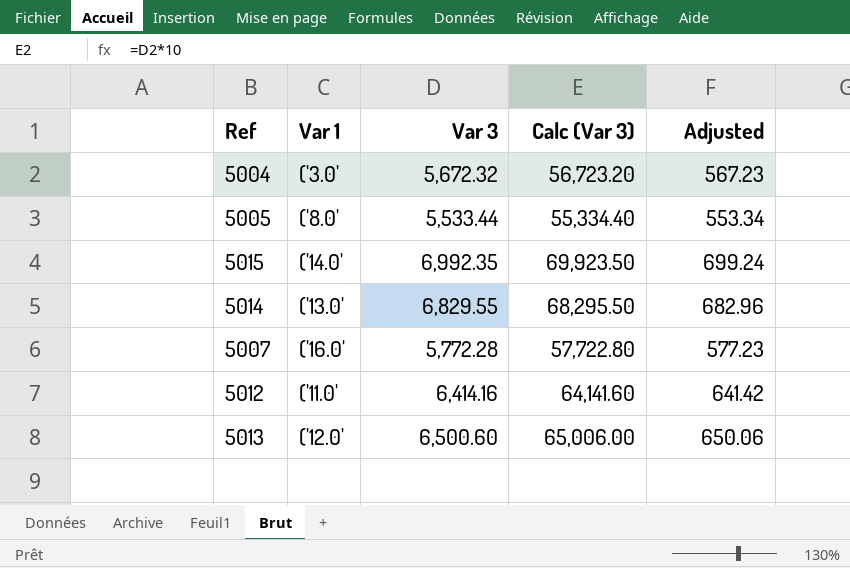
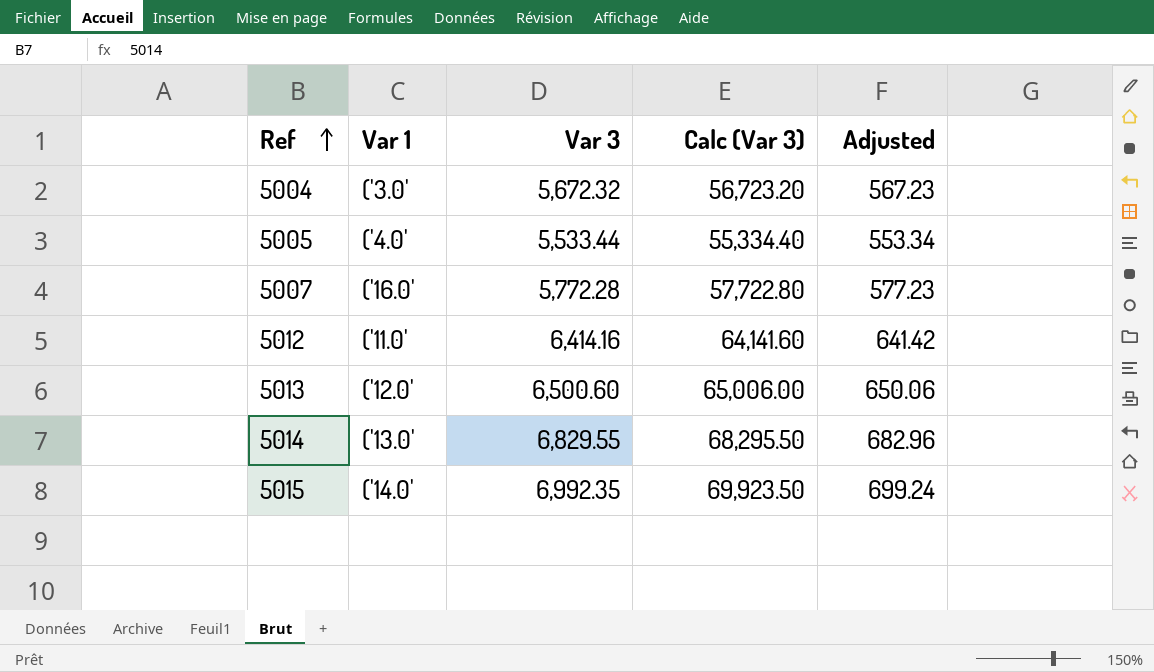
row order: none -> Ref ascending
5005 | Var 1: ('8.0' -> ('4.0'

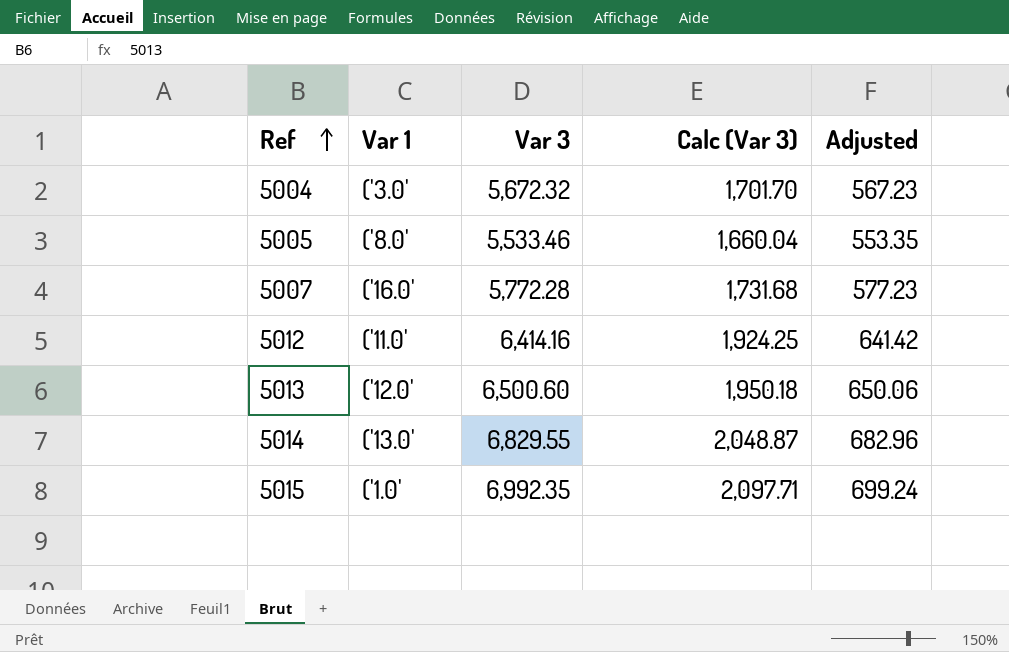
column Calc (Var 3) | formula: [Var 3] * 10 -> [Var 3] * 0.3
5005 | Var 1: ('4.0' -> ('8.0'
5005 | Var 3: 5,533.44 -> 5,533.46
5005 | Adjusted: 553.34 -> 553.35
5015 | Var 1: ('14.0' -> ('1.0'

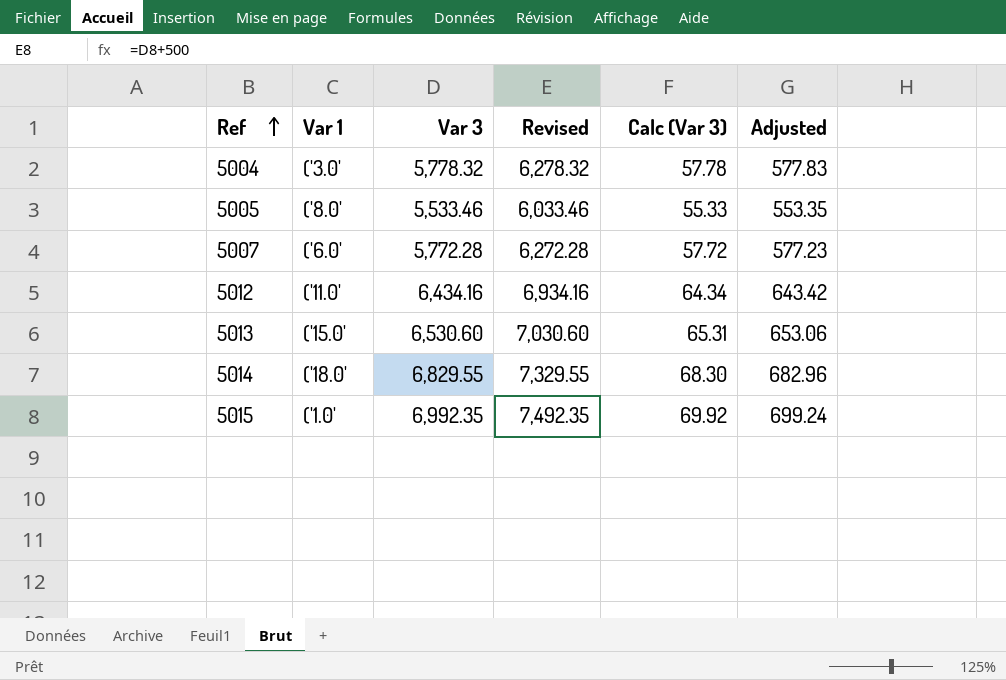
column Revised | formula: none -> [Var 3] + 500
column Calc (Var 3) | formula: [Var 3] * 0.3 -> [Var 3] * 0.01
5004 | Var 3: 5,672.32 -> 5,778.32
5004 | Adjusted: 567.23 -> 577.83
5007 | Var 1: ('16.0' -> ('6.0'
5012 | Var 3: 6,414.16 -> 6,434.16
5012 | Adjusted: 641.42 -> 643.42
5013 | Var 1: ('12.0' -> ('15.0'
5013 | Var 3: 6,500.60 -> 6,530.60
5013 | Adjusted: 650.06 -> 653.06
5014 | Var 1: ('13.0' -> ('18.0'

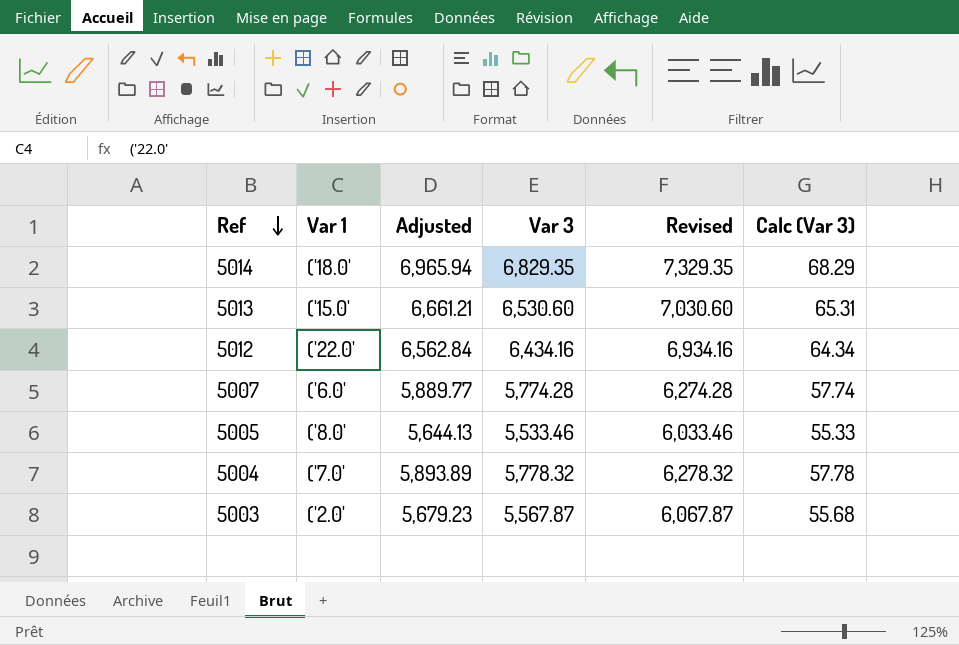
row order: Ref ascending -> Ref descending
column Adjusted | formula: [Var 3] * 0.1 -> [Var 3] * 1.02
column Adjusted | position: 6 -> 3
row 5015: ('1.0' | 6,992.35 | 7,492.35 | 69.92 | 699.24 -> none
5014 | Var 3: 6,829.55 -> 6,829.35
5014 | Revised: 7,329.55 -> 7,329.35
5014 | Calc (Var 3): 68.30 -> 68.29
5012 | Var 1: ('11.0' -> ('22.0'
5007 | Var 3: 5,772.28 -> 5,774.28
5007 | Revised: 6,272.28 -> 6,274.28
5007 | Calc (Var 3): 57.72 -> 57.74
5004 | Var 1: ('3.0' -> ('7.0'
row 5003: none -> ('2.0' | 5,679.23 | 5,567.87 | 6,067.87 | 55.68

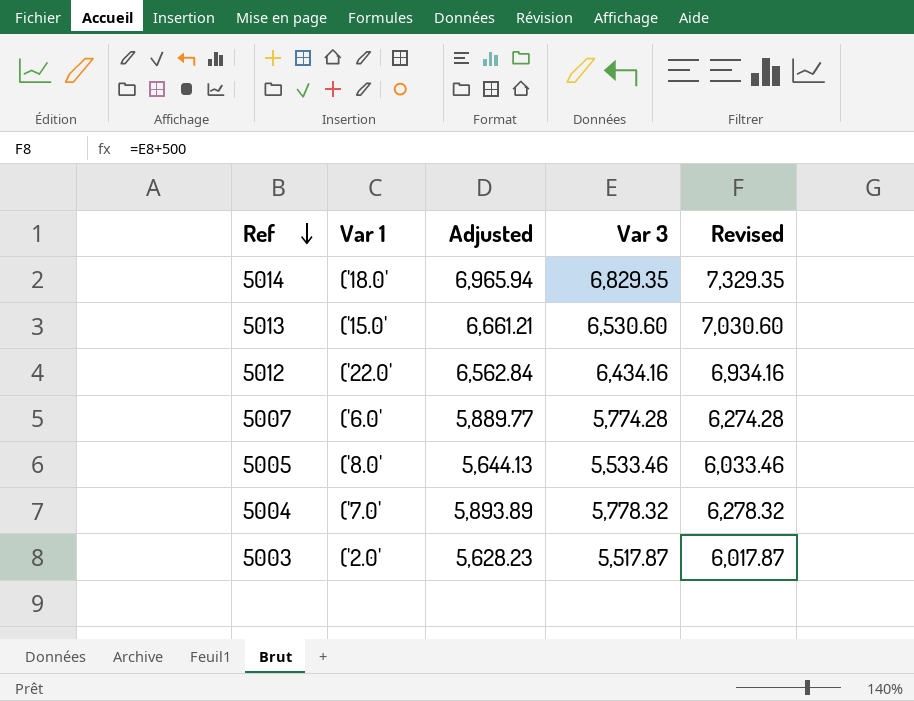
column Calc (Var 3) | formula: [Var 3] * 0.01 -> none
5003 | Adjusted: 5,679.23 -> 5,628.23
5003 | Var 3: 5,567.87 -> 5,517.87
5003 | Revised: 6,067.87 -> 6,017.87

